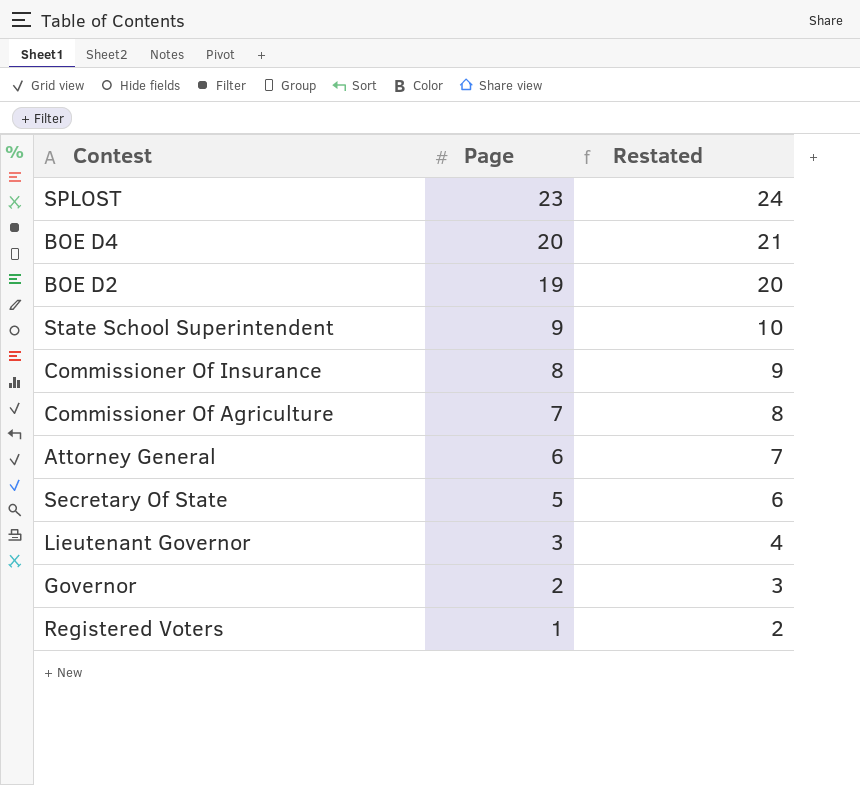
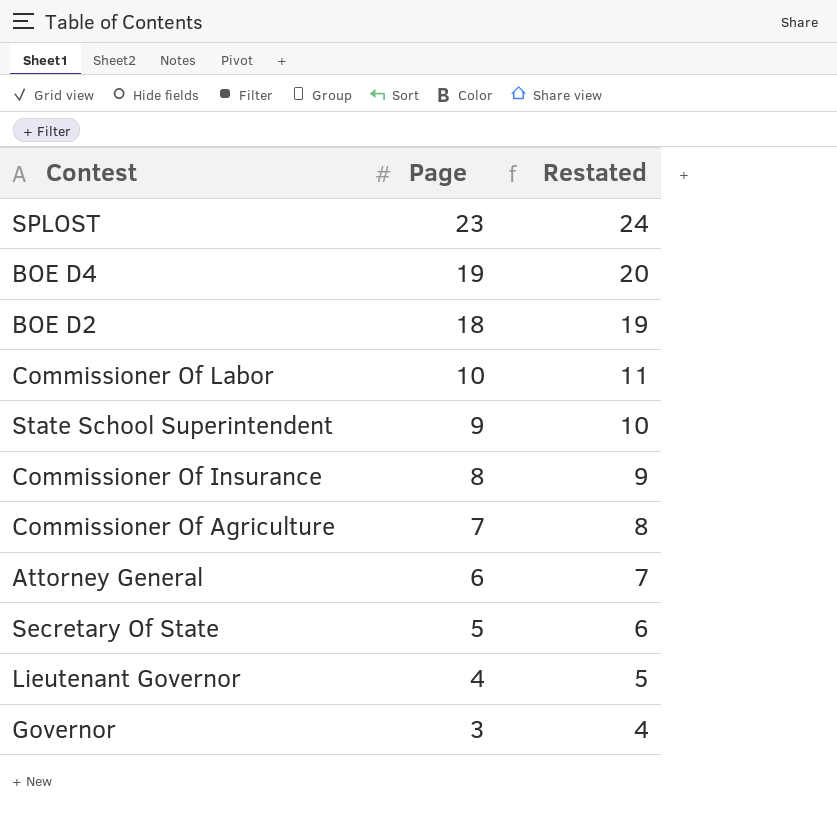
row Registered Voters: 1 | 2 -> none
BOE D4 | Page: 20 -> 19
BOE D4 | Restated: 21 -> 20
BOE D2 | Page: 19 -> 18
BOE D2 | Restated: 20 -> 19
row Commissioner Of Labor: none -> 10 | 11
Lieutenant Governor | Page: 3 -> 4
Lieutenant Governor | Restated: 4 -> 5
Governor | Page: 2 -> 3
Governor | Restated: 3 -> 4

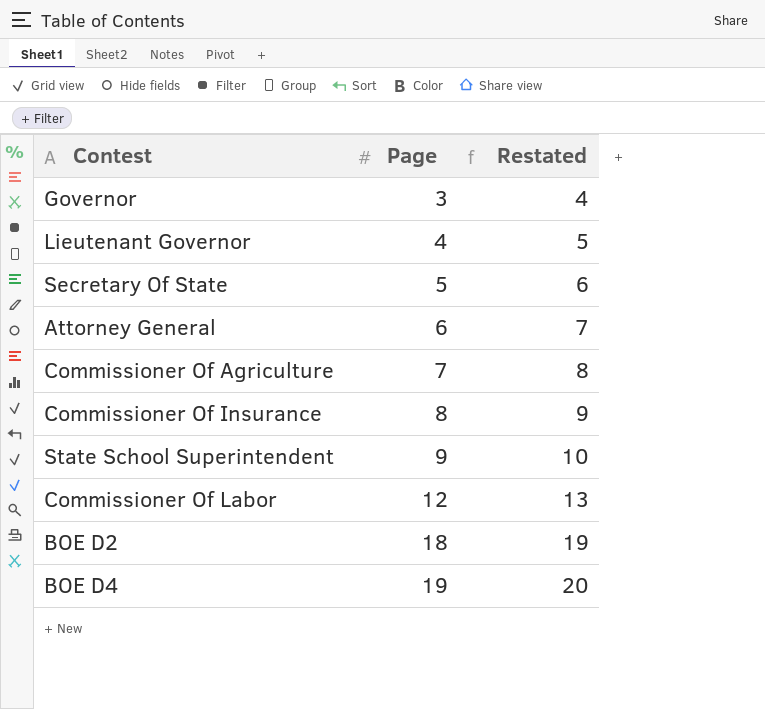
row order: Page descending -> Page ascending
row SPLOST: 23 | 24 -> none
Commissioner Of Labor | Page: 10 -> 12
Commissioner Of Labor | Restated: 11 -> 13

